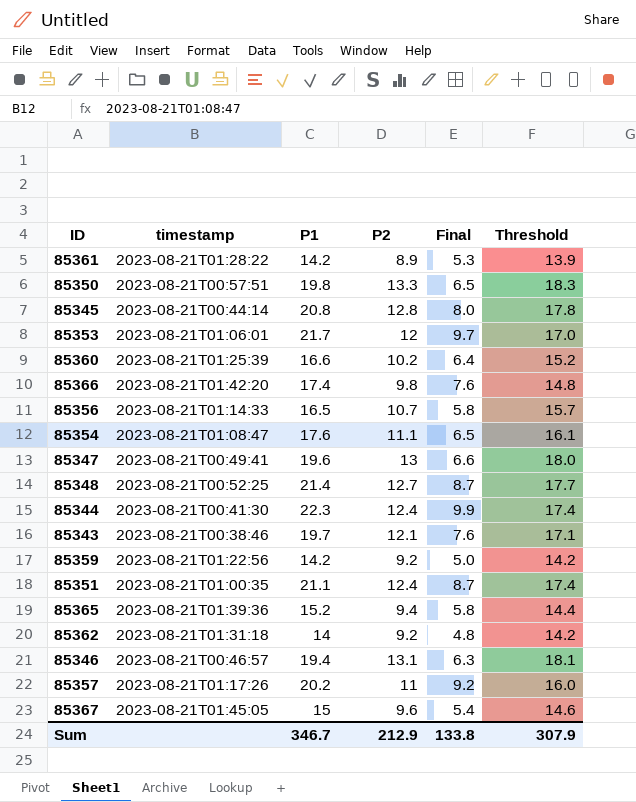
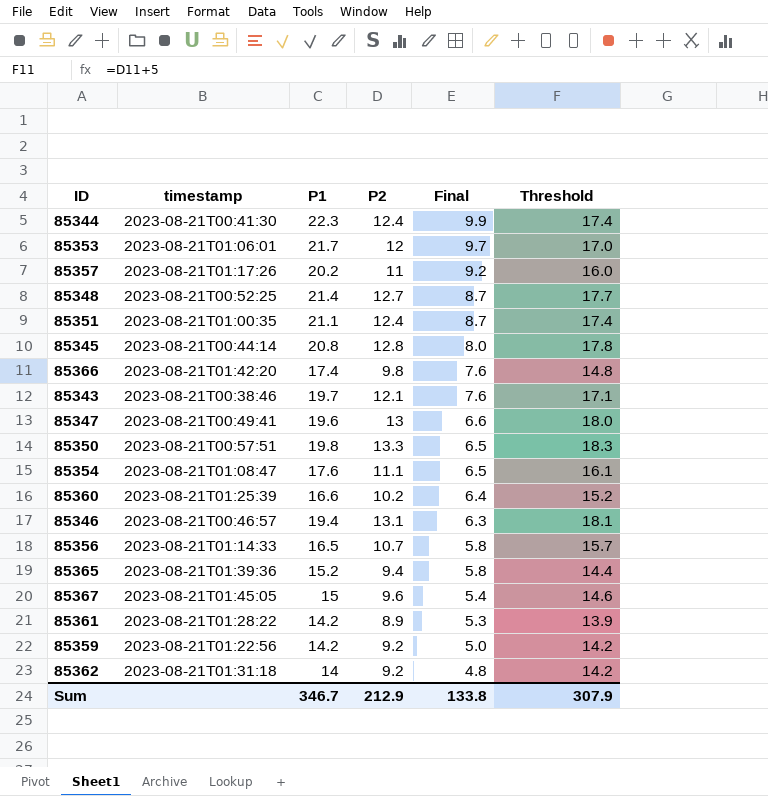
row order: none -> Final descending

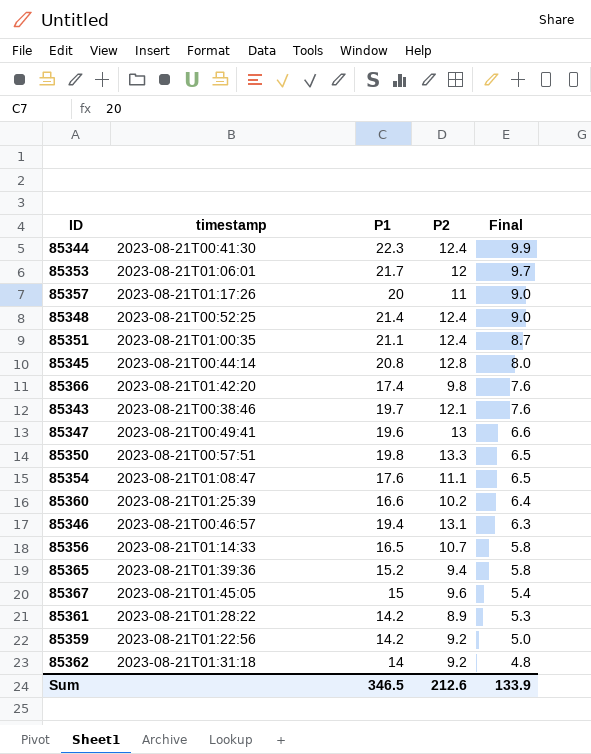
column Threshold | formula: [P2] + 5 -> none
85357 | P1: 20.2 -> 20
85357 | Final: 9.2 -> 9.0
85348 | P2: 12.7 -> 12.4
85348 | Final: 8.7 -> 9.0
Sum | P1: 346.7 -> 346.5
Sum | P2: 212.9 -> 212.6
Sum | Final: 133.8 -> 133.9

